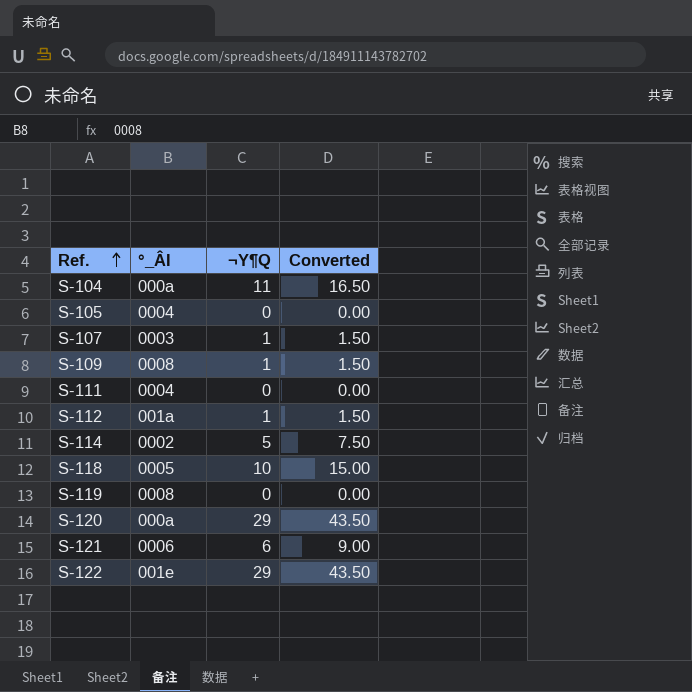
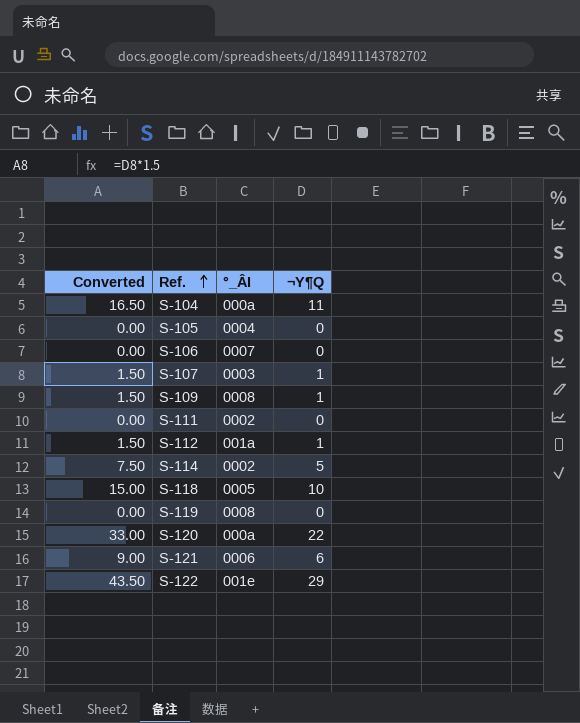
column Converted | position: 4 -> 1
row S-106: none -> 0.00 | 0007 | 0
S-111 | °_ÂI: 0004 -> 0002
S-120 | Converted: 43.50 -> 33.00
S-120 | ¬Y¶Q: 29 -> 22

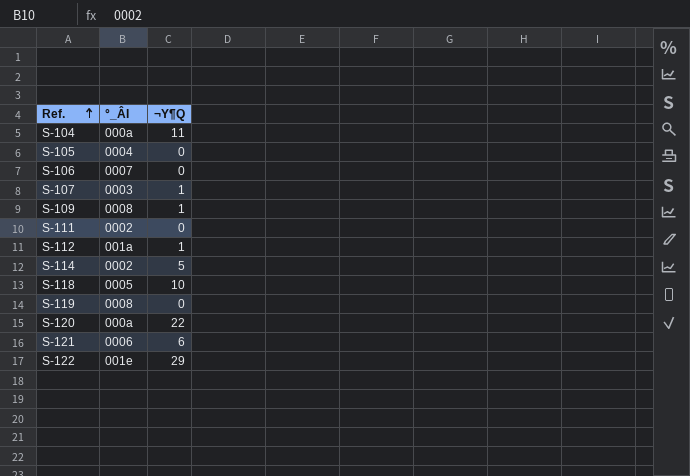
column Converted | formula: [¬Y¶Q] * 1.5 -> none

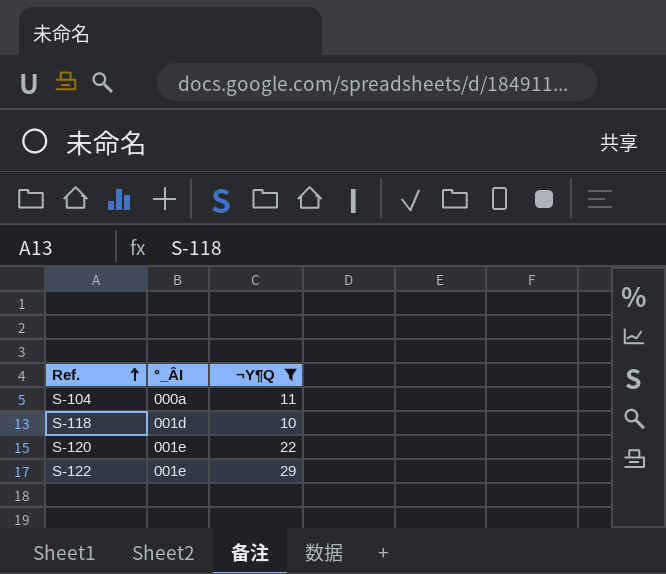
filter: none -> ¬Y¶Q >= 10
S-118 | °_ÂI: 0005 -> 001d
S-120 | °_ÂI: 000a -> 001e

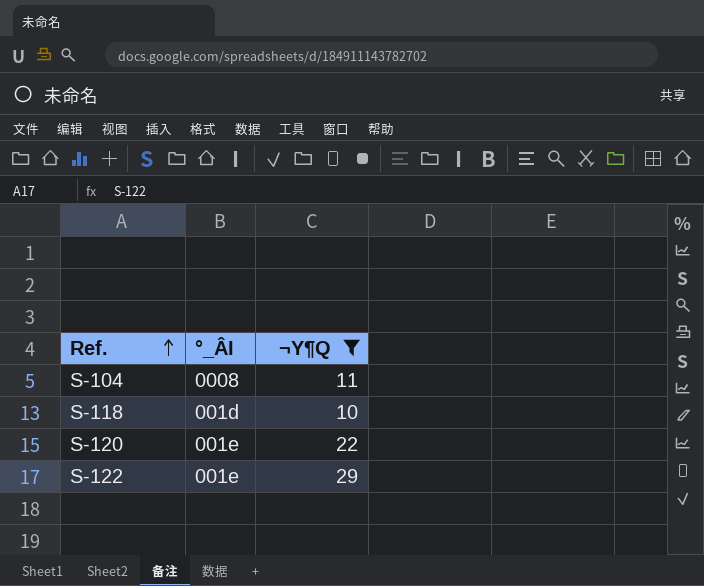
S-104 | °_ÂI: 000a -> 0008

